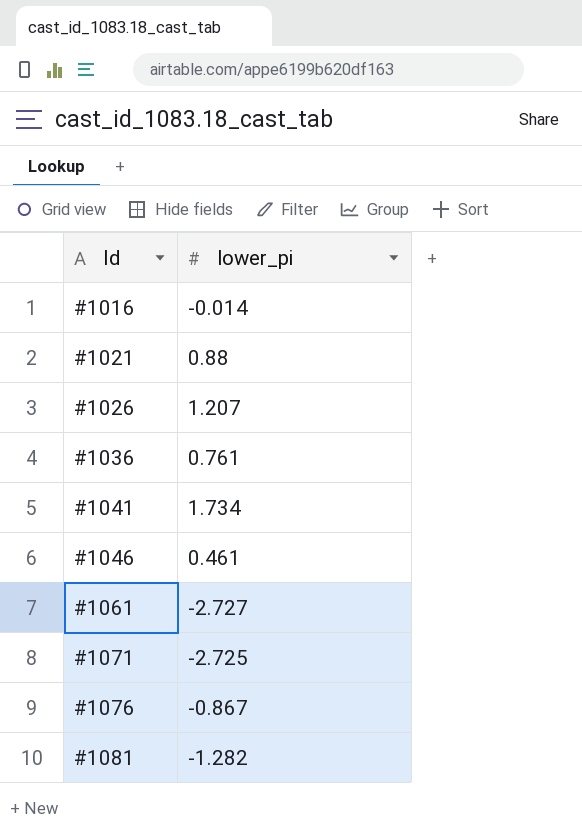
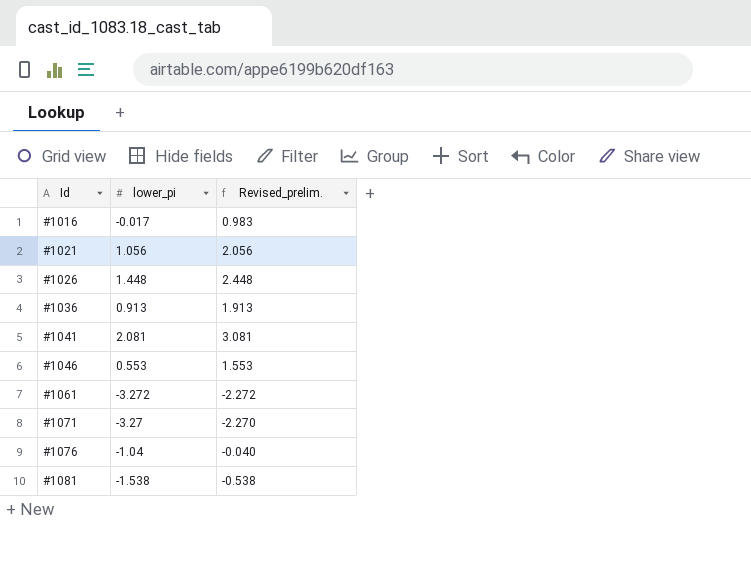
column Revised_prelim. | formula: none -> [lower_pi] + 1
#1016 | lower_pi: -0.014 -> -0.017
#1021 | lower_pi: 0.88 -> 1.056
#1026 | lower_pi: 1.207 -> 1.448
#1036 | lower_pi: 0.761 -> 0.913
#1041 | lower_pi: 1.734 -> 2.081
#1046 | lower_pi: 0.461 -> 0.553
#1061 | lower_pi: -2.727 -> -3.272
#1071 | lower_pi: -2.725 -> -3.27
#1076 | lower_pi: -0.867 -> -1.04
#1081 | lower_pi: -1.282 -> -1.538

